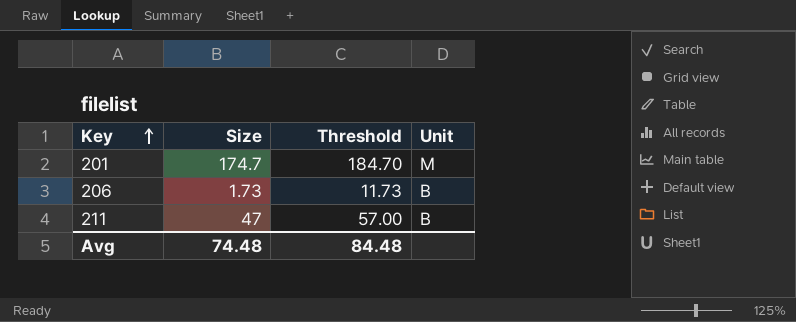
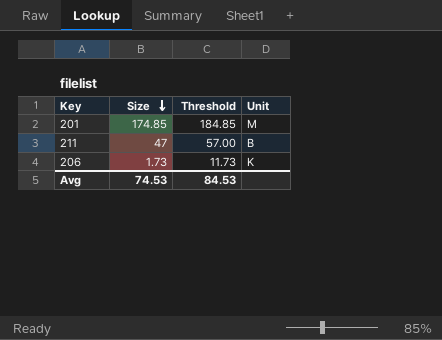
row order: Key ascending -> Size descending
201 | Size: 174.7 -> 174.85
201 | Threshold: 184.70 -> 184.85
206 | Unit: B -> K
Avg | Size: 74.48 -> 74.53
Avg | Threshold: 84.48 -> 84.53

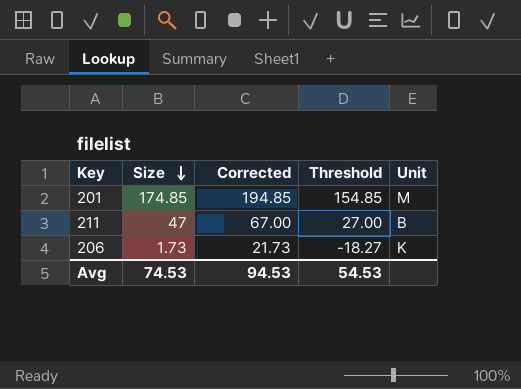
column Corrected | formula: none -> [Size] + 20
column Threshold | formula: [Size] + 10 -> [Size] - 20
Avg | Threshold: 84.53 -> 54.53

